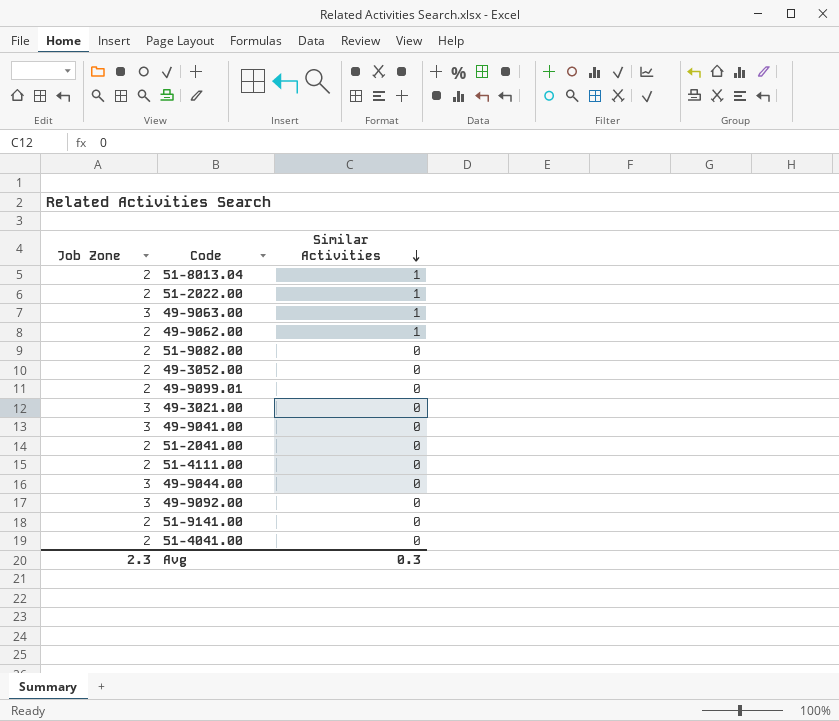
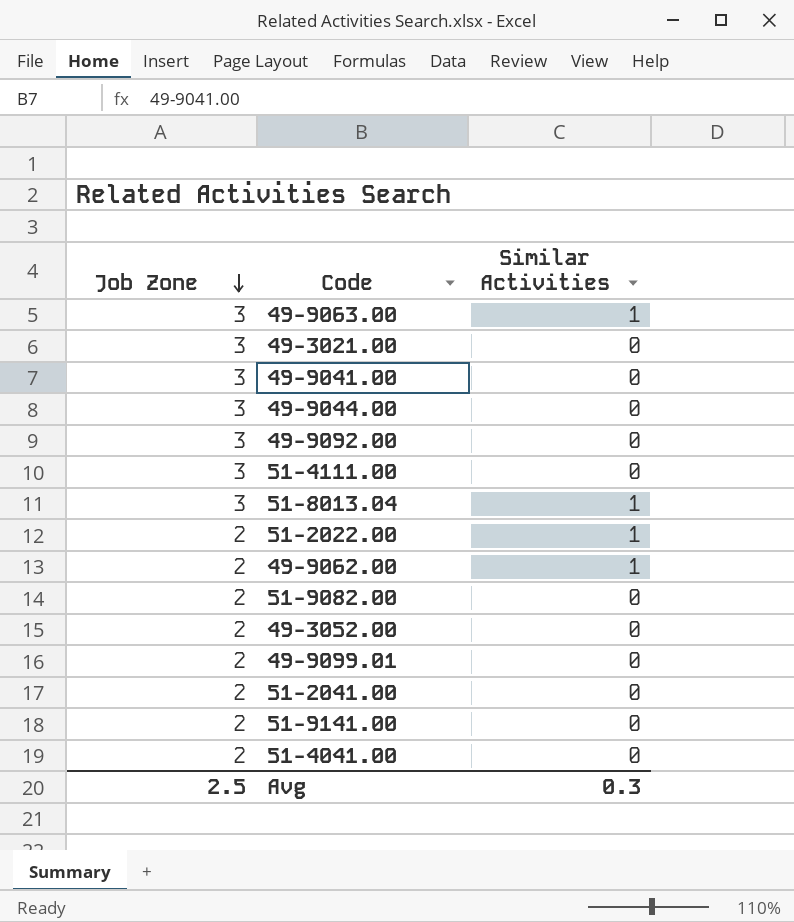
row order: Similar Activities descending -> Job Zone descending
51-4111.00 | Job Zone: 2 -> 3
51-8013.04 | Job Zone: 2 -> 3
Avg | Job Zone: 2.3 -> 2.5

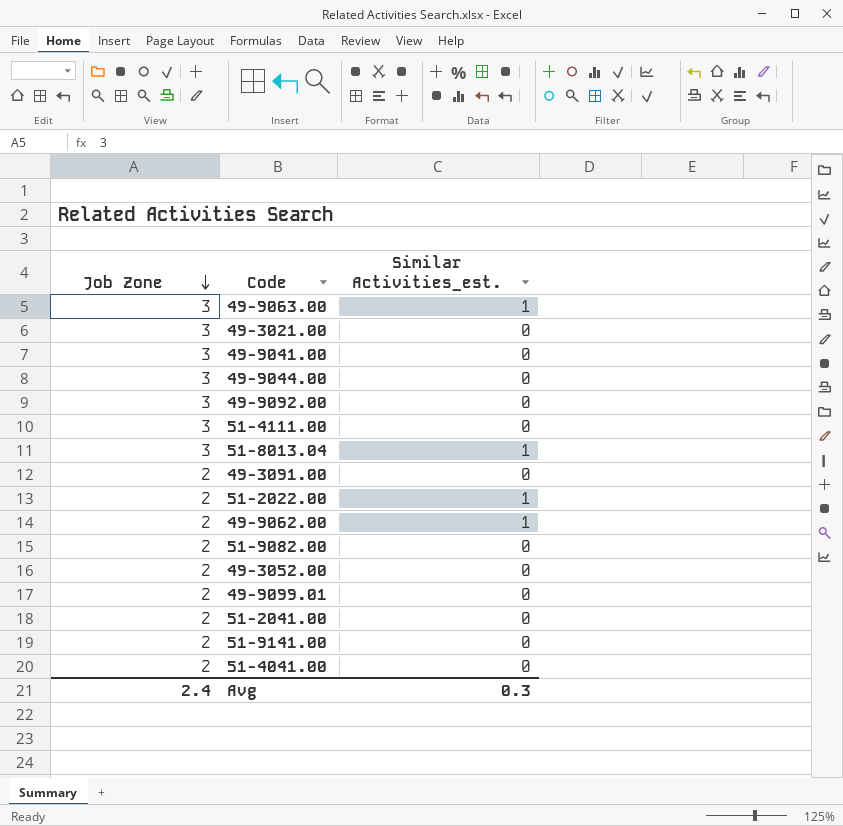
column name: Similar Activities -> Similar Activities_est.
row 49-3091.00: none -> 2 | 0
Avg | Job Zone: 2.5 -> 2.4

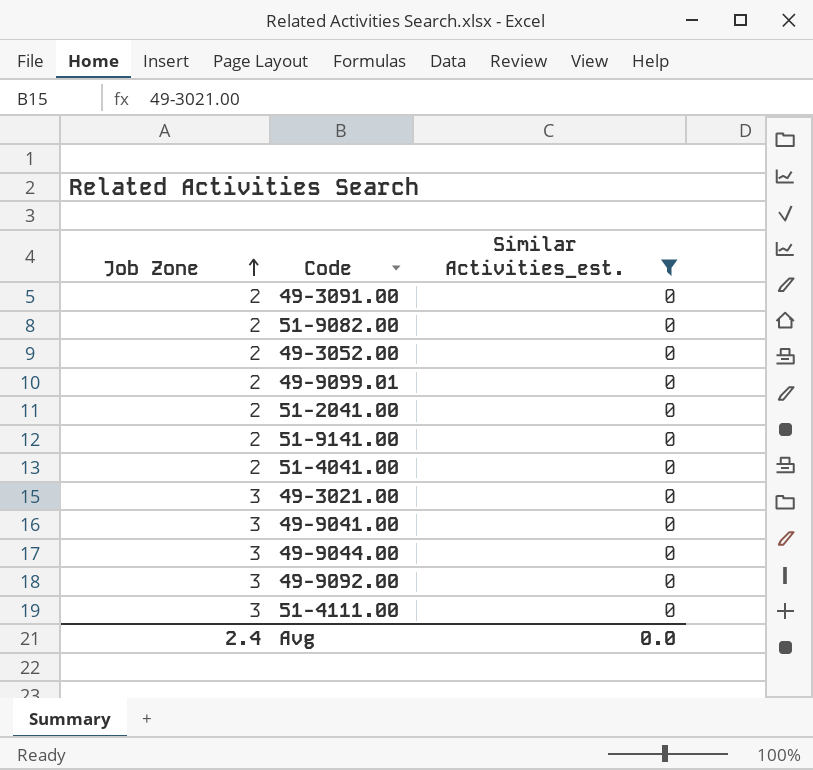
filter: none -> Similar Activities_est. = 0
row order: Job Zone descending -> Job Zone ascending
Avg | Similar Activities_est.: 0.3 -> 0.0

